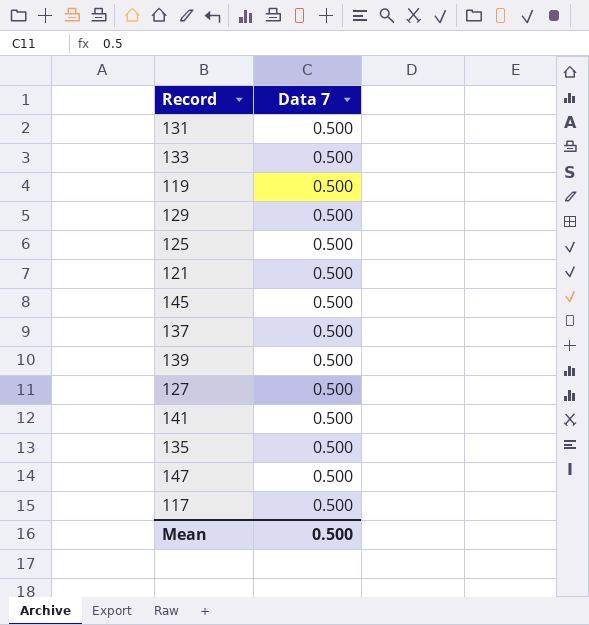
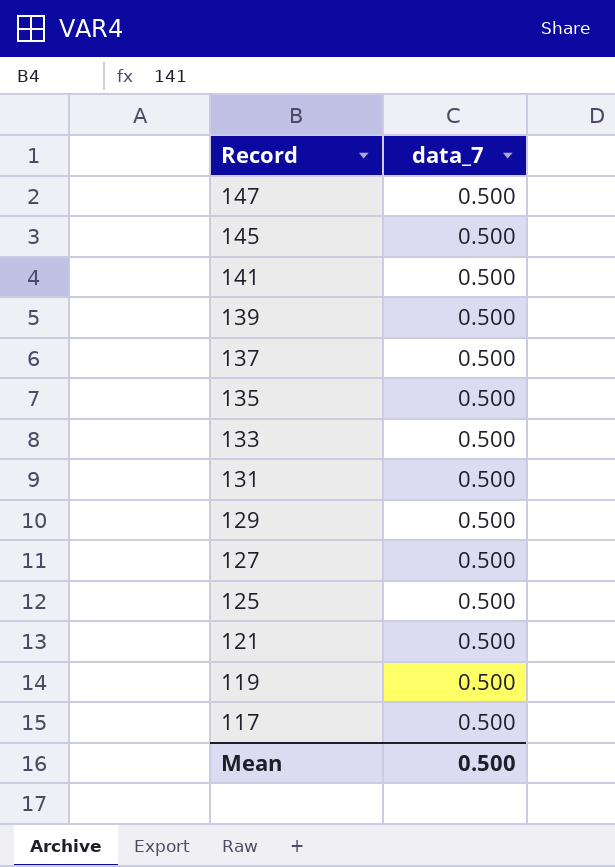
row order: none -> Record descending
column name: Data 7 -> data_7

